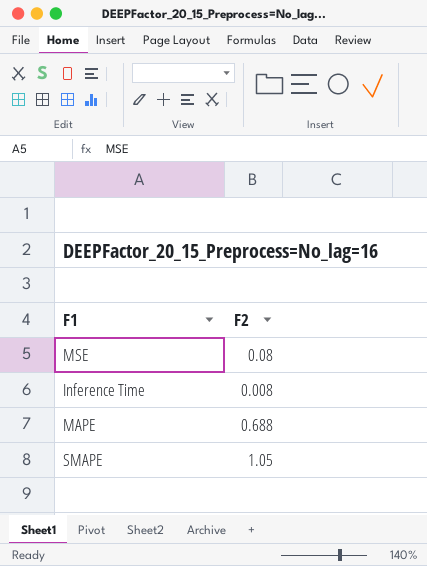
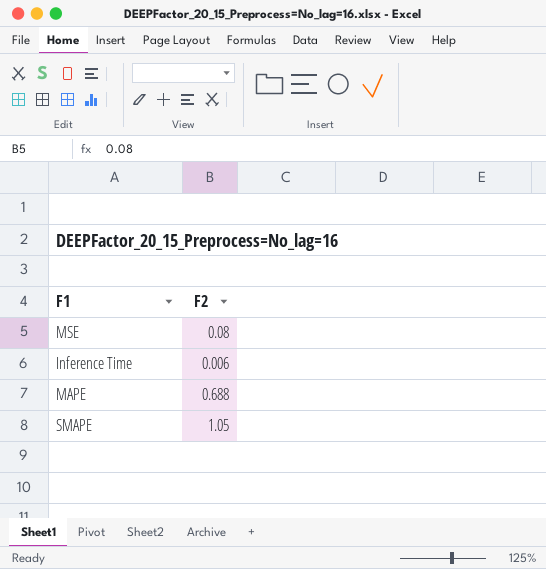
Inference Time | F2: 0.008 -> 0.006

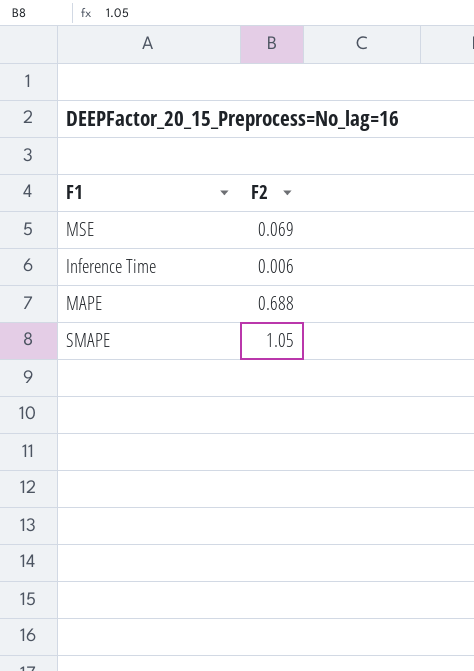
MSE | F2: 0.08 -> 0.069

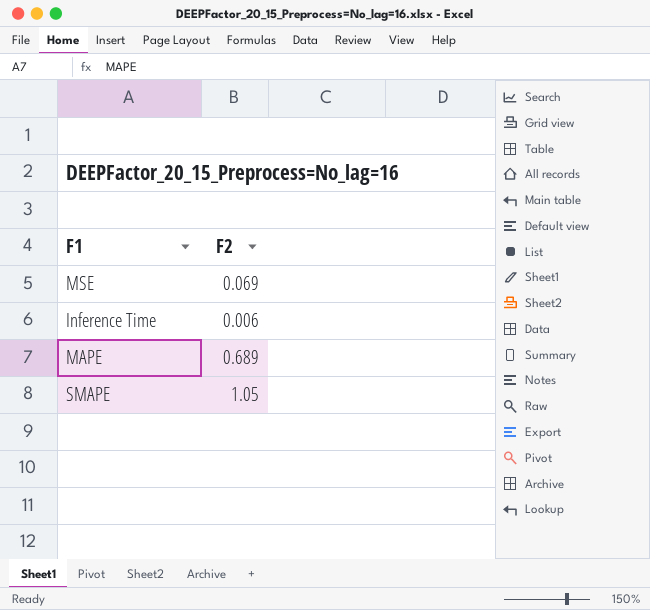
MAPE | F2: 0.688 -> 0.689

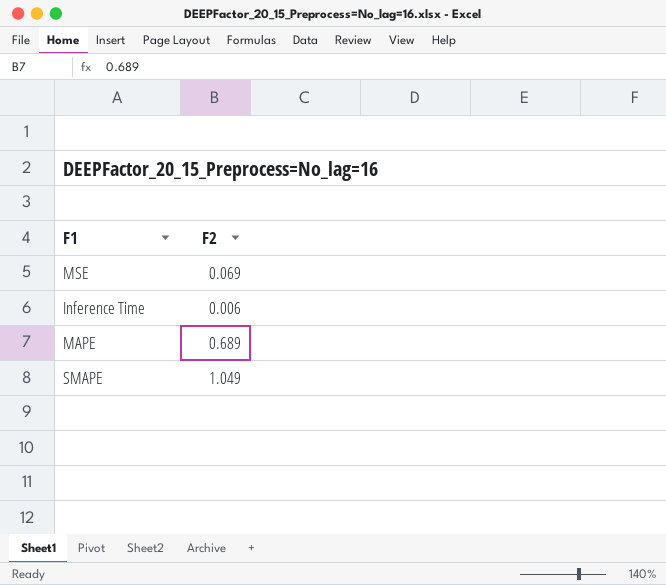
SMAPE | F2: 1.05 -> 1.049

